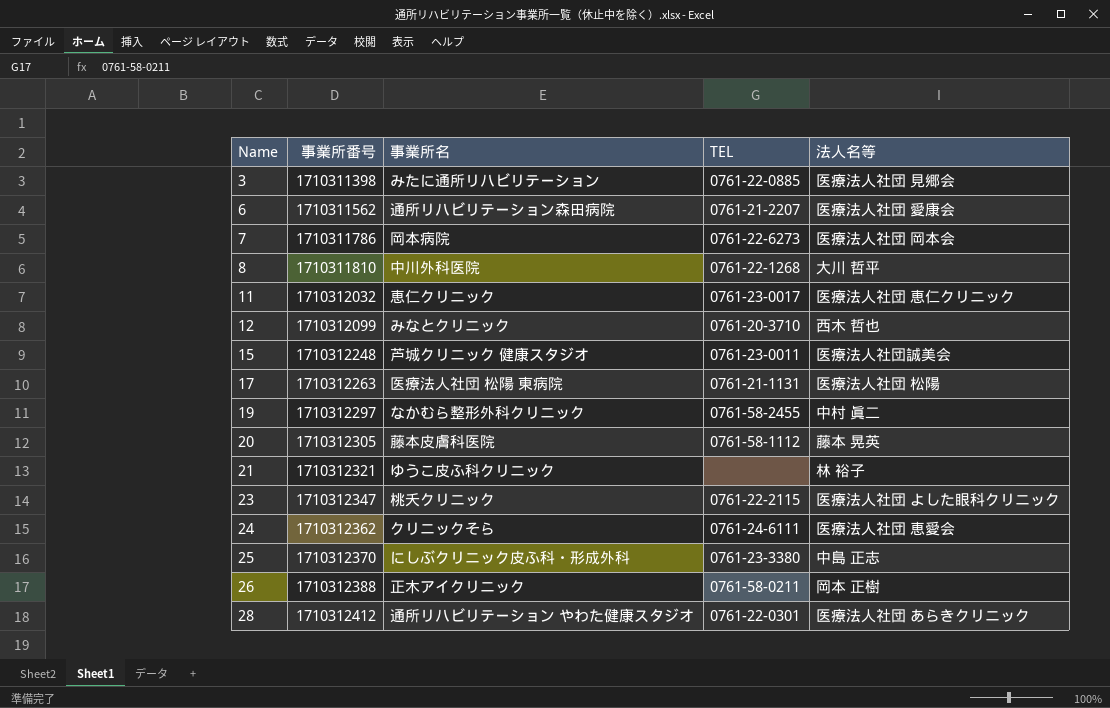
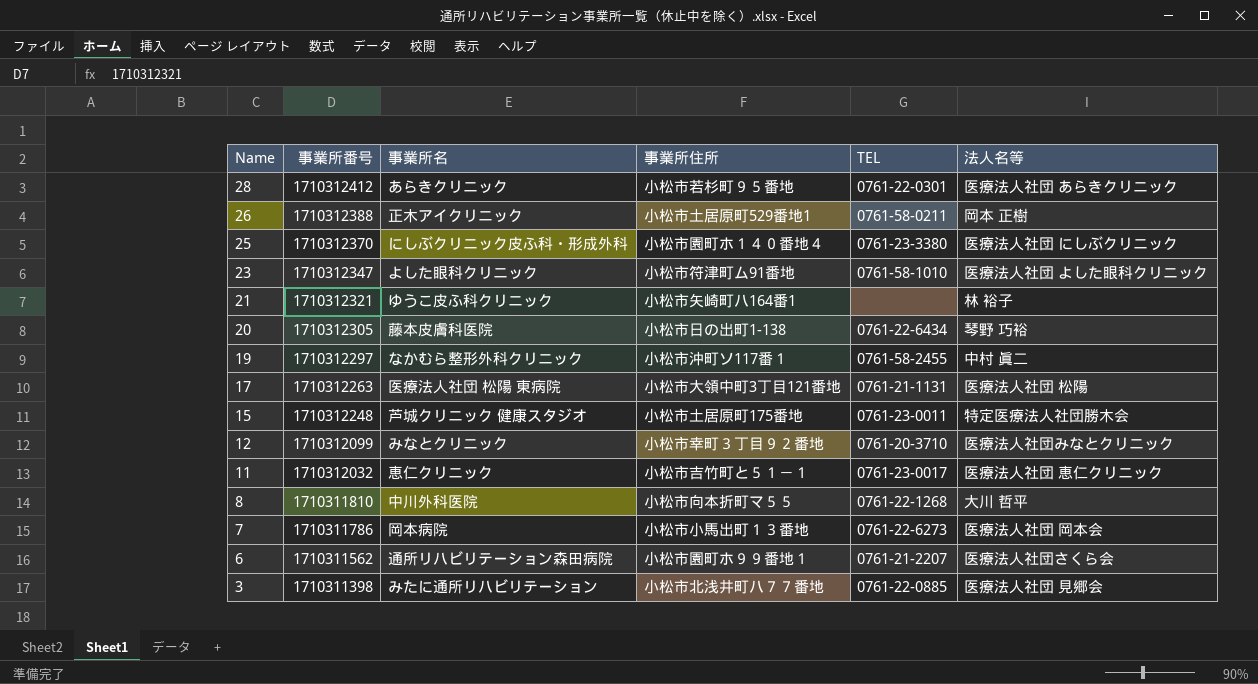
row order: Name ascending -> Name descending
column 事業所住所 | position: none -> 4
row 24: 1710312362 | クリニックそら | 0761-24-6111 | 医療法人社団 恵愛会 -> none
28 | 事業所名: 通所リハビリテーション やわた健康スタジオ -> あらきクリニック
25 | 法人名等: 中島 正志 -> 医療法人社団 にしぶクリニック
23 | 事業所名: 桃夭クリニック -> よした眼科クリニック
23 | TEL: 0761-22-2115 -> 0761-58-1010
20 | TEL: 0761-58-1112 -> 0761-22-6434
20 | 法人名等: 藤本 晃英 -> 琴野 巧裕
15 | 法人名等: 医療法人社団誠美会 -> 特定医療法人社団勝木会
12 | 法人名等: 西木 哲也 -> 医療法人社団みなとクリニック
6 | 法人名等: 医療法人社団 愛康会 -> 医療法人社団さくら会

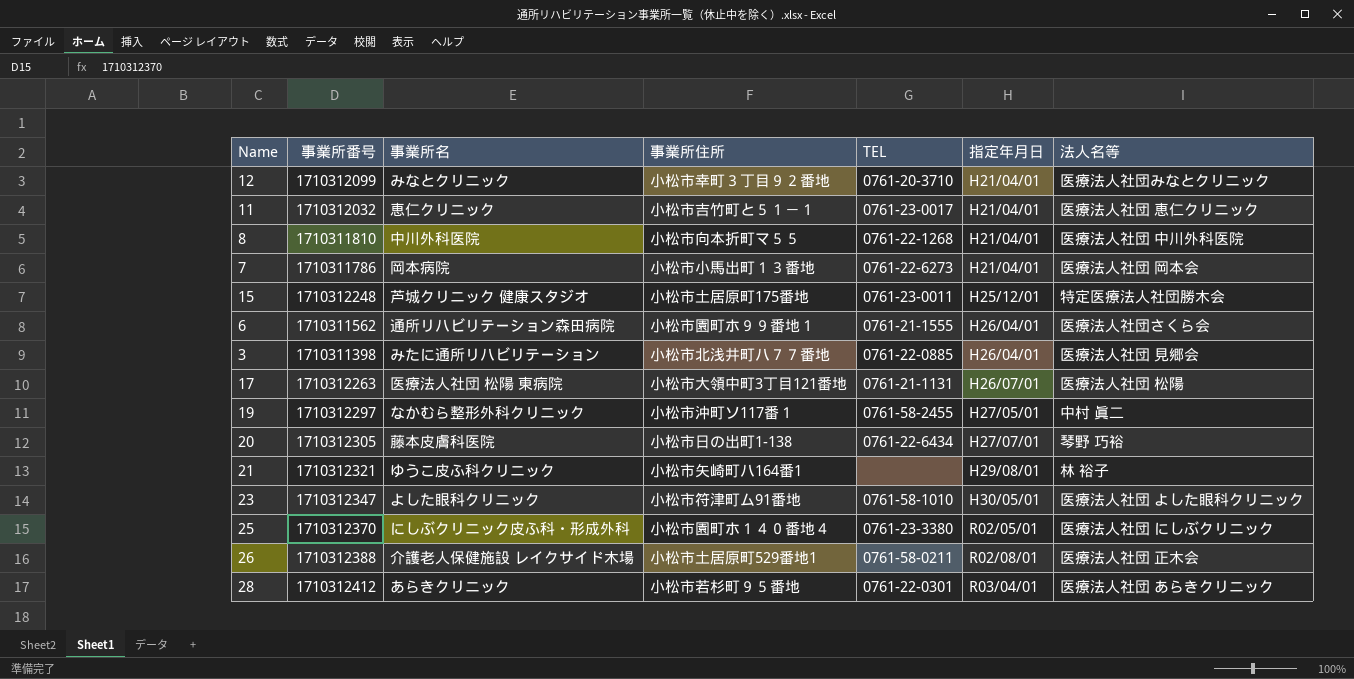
row order: Name descending -> 指定年月日 ascending
column 指定年月日 | position: none -> 6
8 | 法人名等: 大川 哲平 -> 医療法人社団 中川外科医院
6 | TEL: 0761-21-2207 -> 0761-21-1555
26 | 事業所名: 正木アイクリニック -> 介護老人保健施設 レイクサイド木場
26 | 法人名等: 岡本 正樹 -> 医療法人社団 正木会

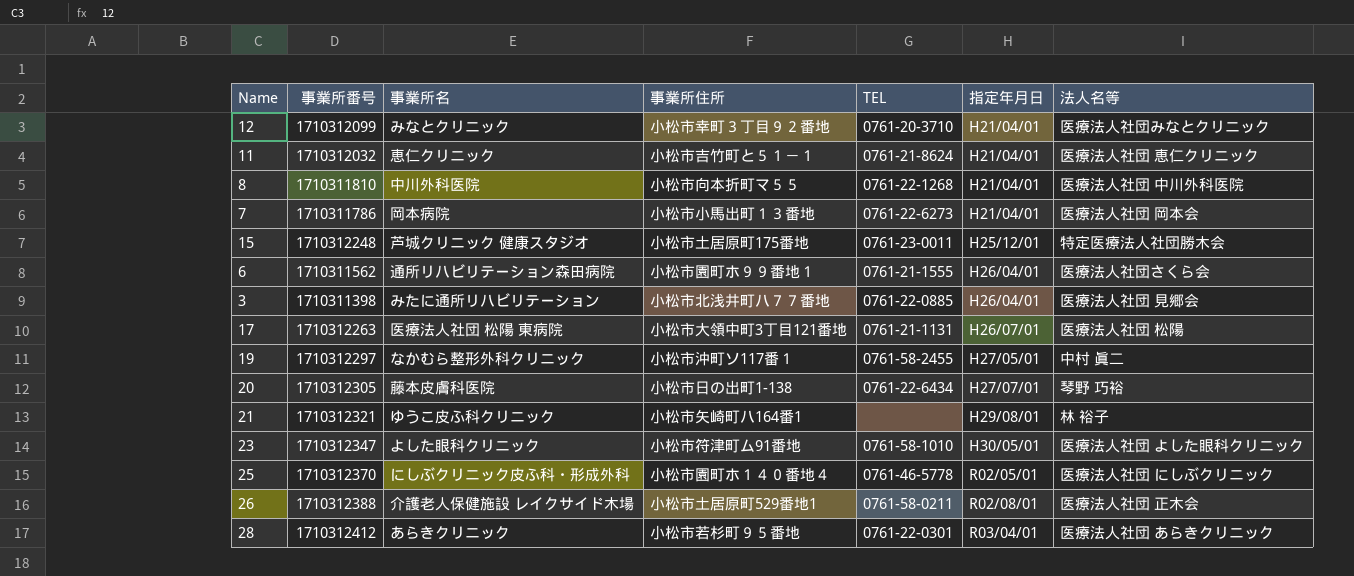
11 | TEL: 0761-23-0017 -> 0761-21-8624
25 | TEL: 0761-23-3380 -> 0761-46-5778

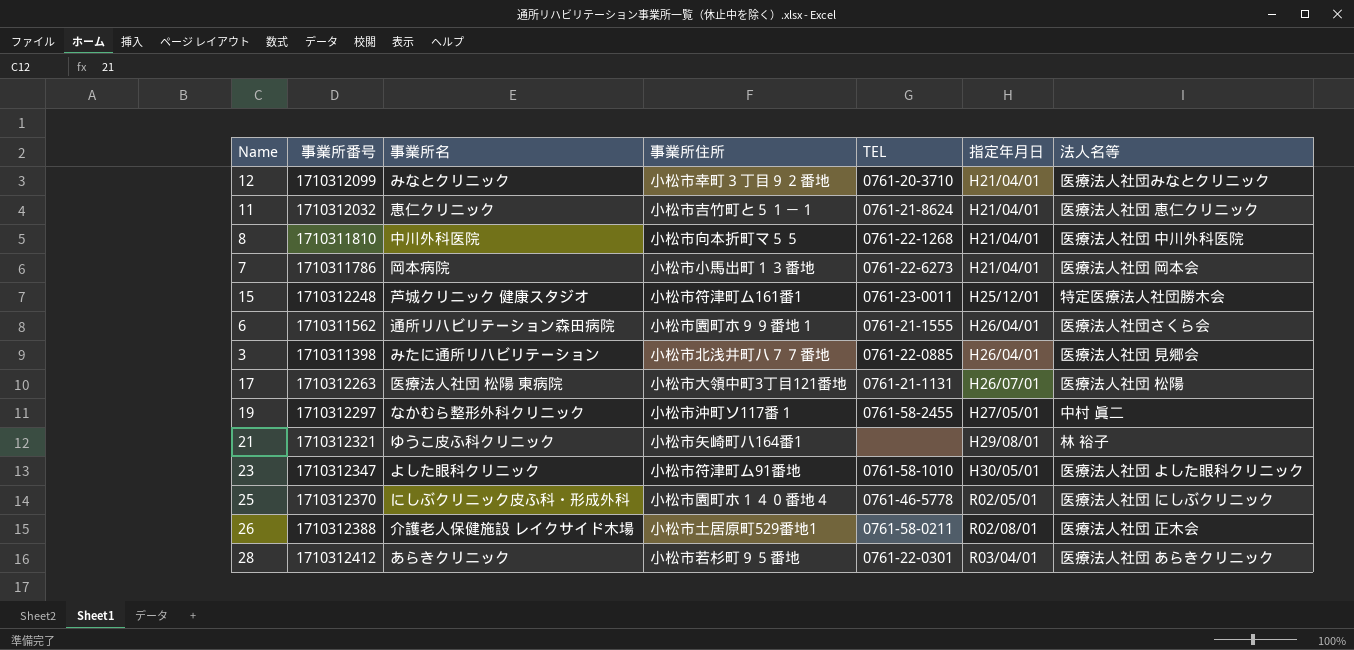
row 20: 1710312305 | 藤本皮膚科医院 | 小松市日の出町1-138 | 0761-22-6434 | H27/07/01 | 琴野 巧裕 -> none
15 | 事業所住所: 小松市土居原町175番地 -> 小松市符津町ム161番1

